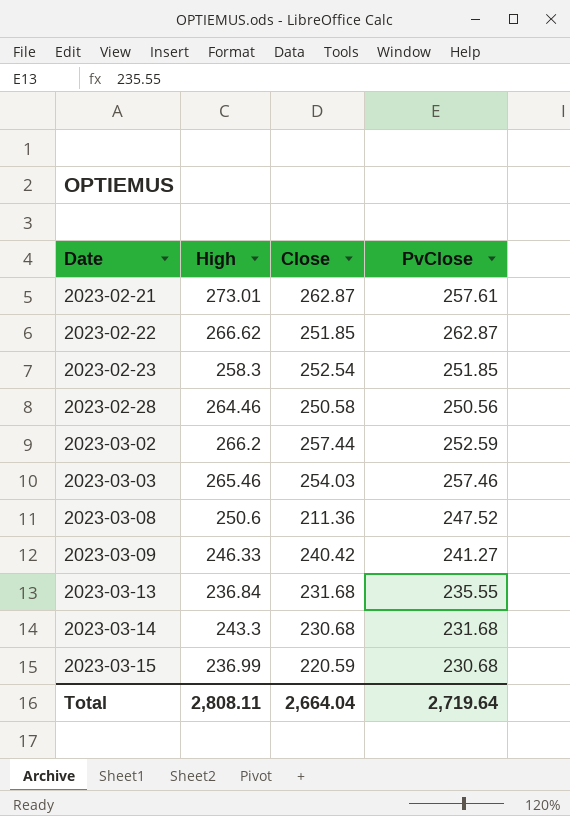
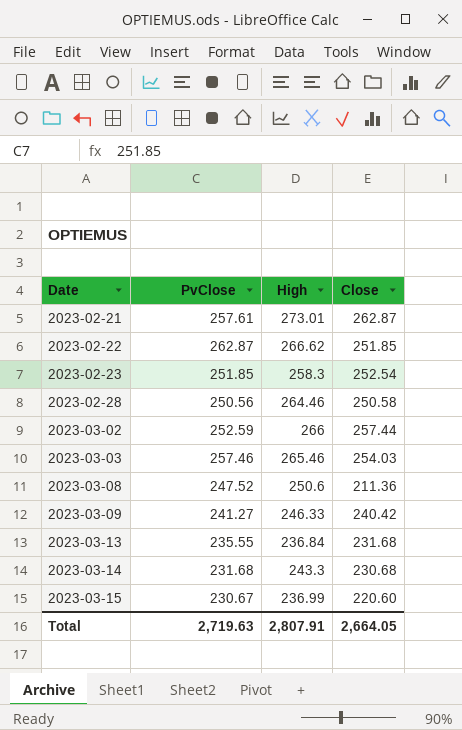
column PvClose | position: 4 -> 2
2023-03-02 | High: 266.2 -> 266
2023-03-15 | PvClose: 230.68 -> 230.67
2023-03-15 | Close: 220.59 -> 220.60
Total | PvClose: 2,719.64 -> 2,719.63
Total | High: 2,808.11 -> 2,807.91
Total | Close: 2,664.04 -> 2,664.05

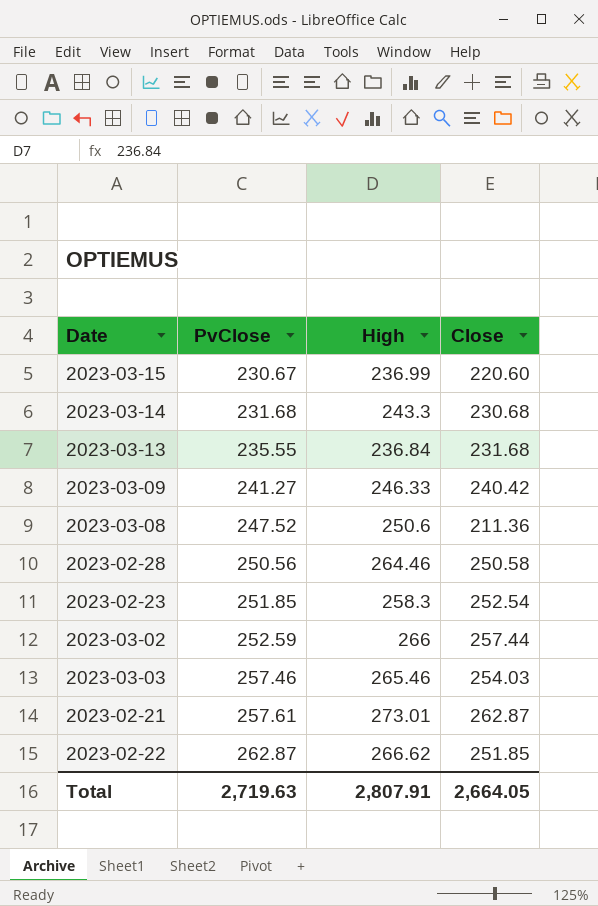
row order: Date ascending -> PvClose ascending

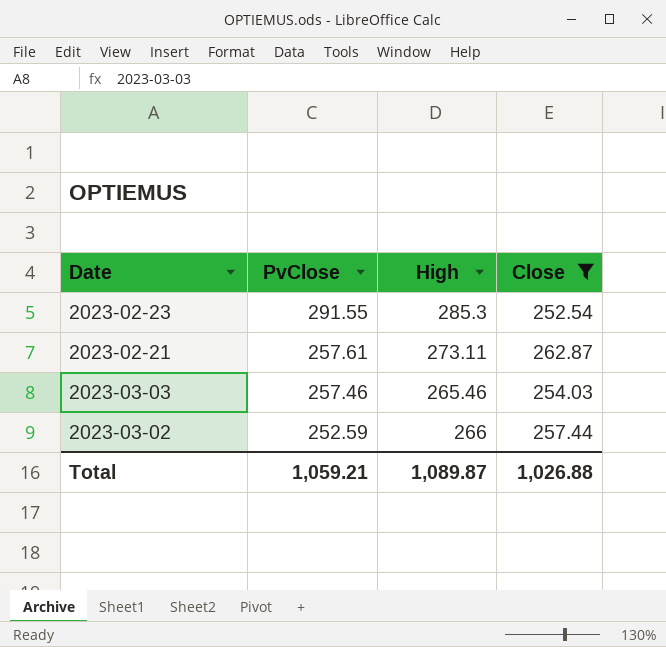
filter: none -> Close >= 252.54
row order: PvClose ascending -> PvClose descending
2023-02-23 | PvClose: 251.85 -> 291.55
2023-02-23 | High: 258.3 -> 285.3
2023-02-21 | High: 273.01 -> 273.11
Total | PvClose: 2,719.63 -> 1,059.21
Total | High: 2,807.91 -> 1,089.87
Total | Close: 2,664.05 -> 1,026.88

